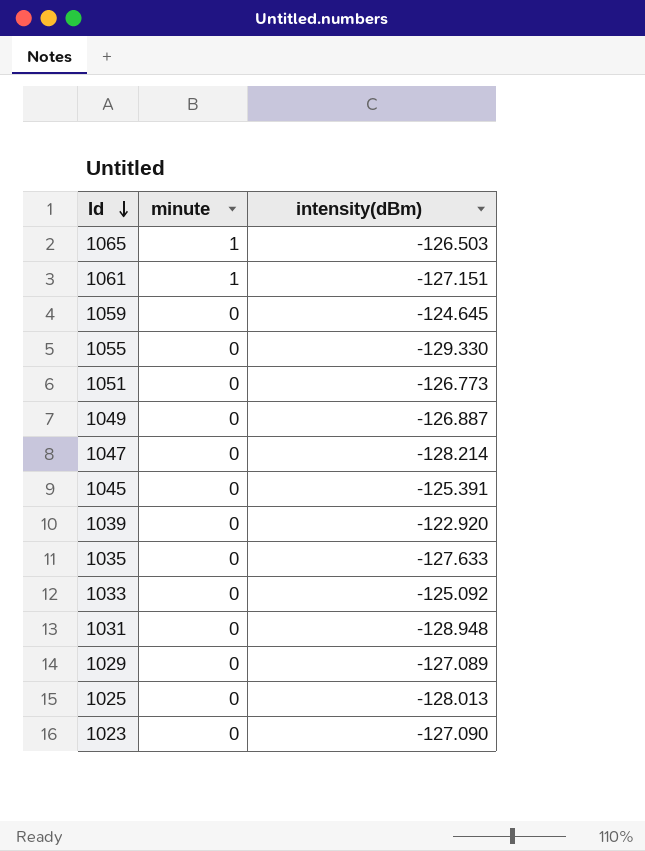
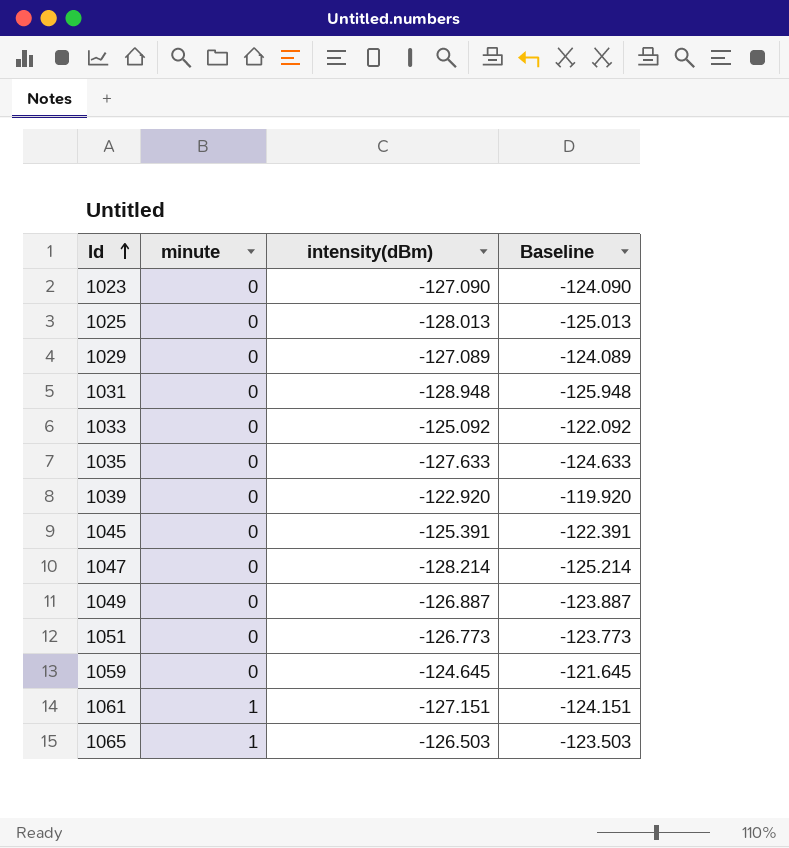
row order: Id descending -> Id ascending
column Baseline | formula: none -> [intensity(dBm)] + 3
row 1055: 0 | -129.330 -> none

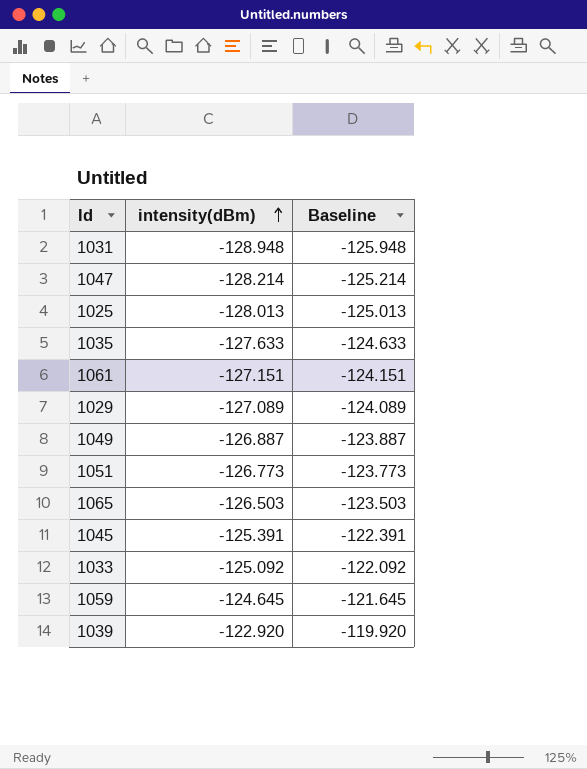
row order: Id ascending -> intensity(dBm) ascending
column minute | position: 2 -> none
row 1023: 0 | -127.090 | -124.090 -> none

